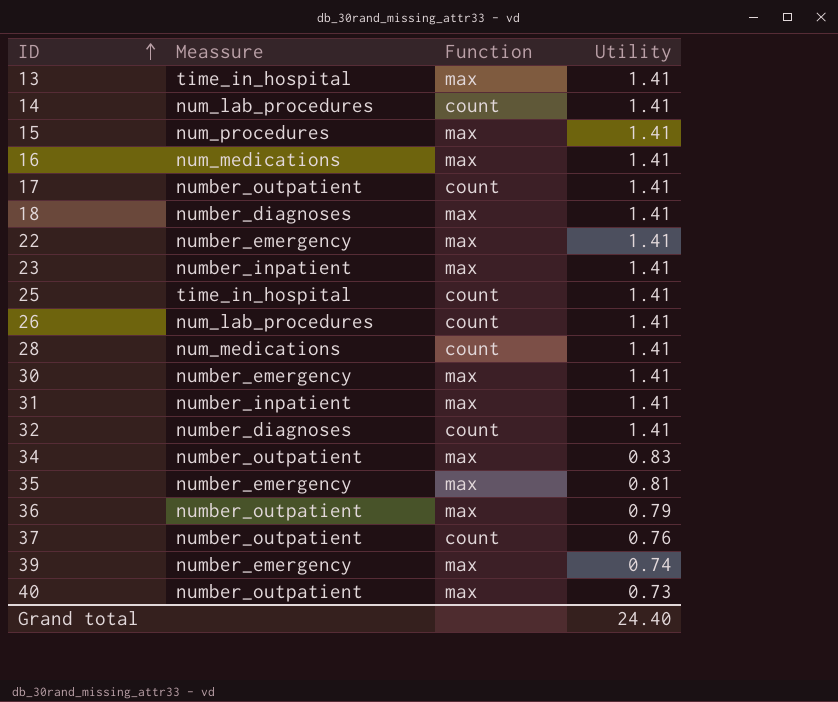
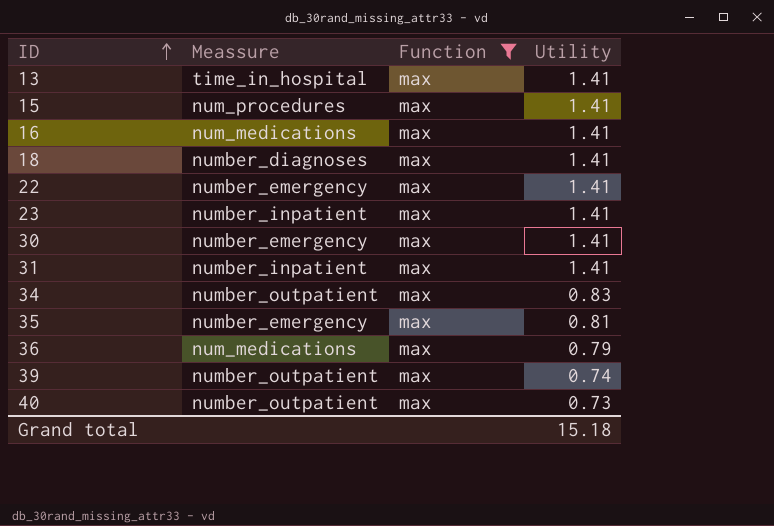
filter: none -> Function = max
36 | Meassure: number_outpatient -> num_medications
39 | Meassure: number_emergency -> number_outpatient
Grand total | Utility: 24.40 -> 15.18

